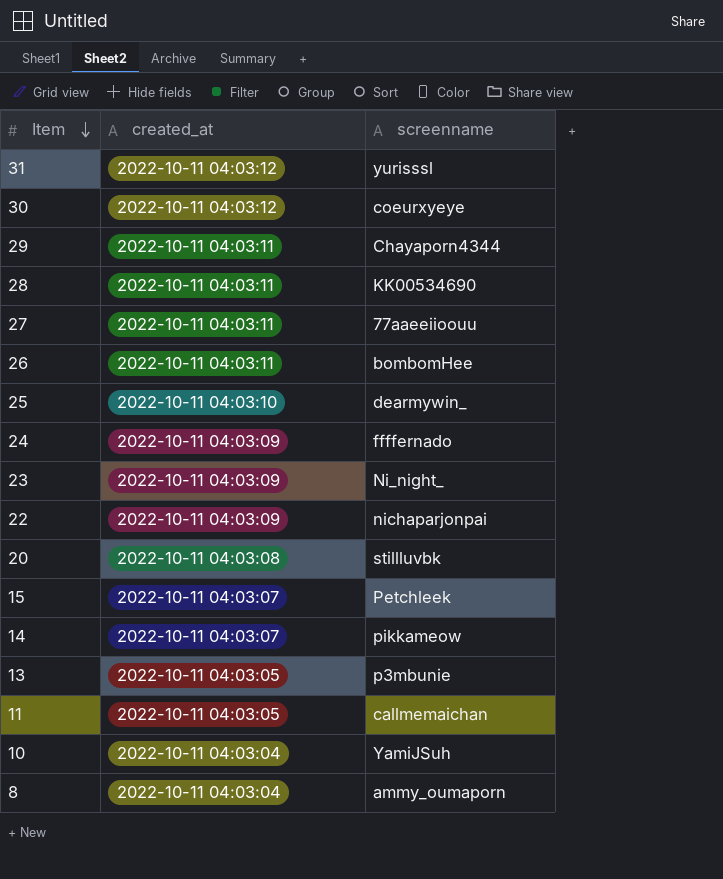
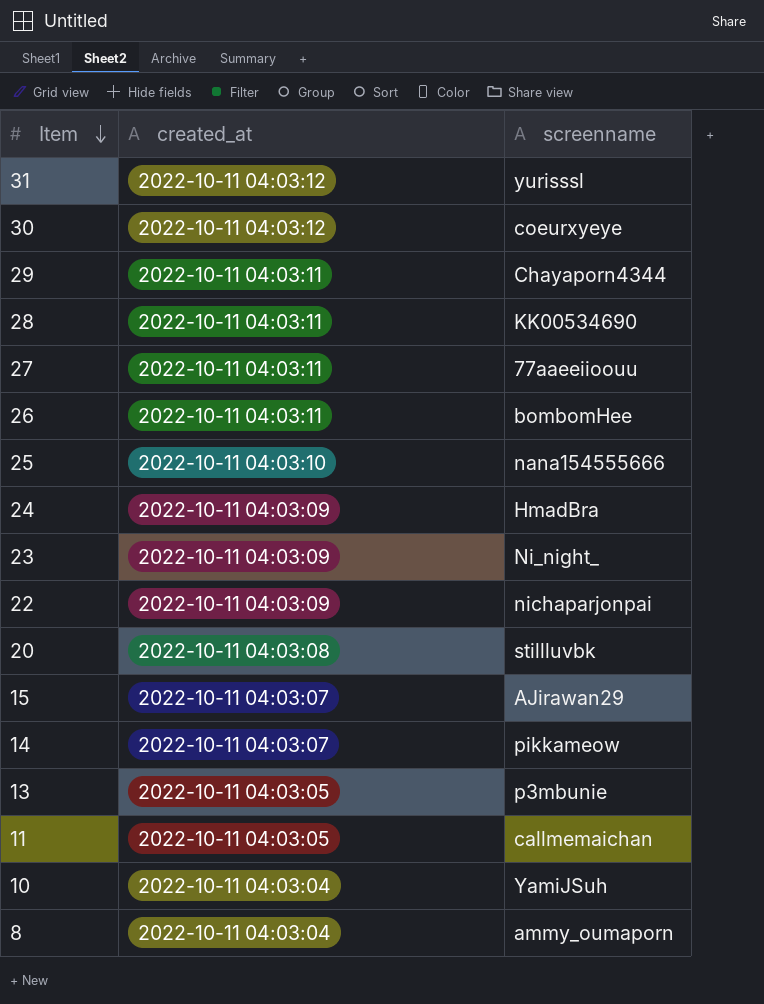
25 | screenname: dearmywin_ -> nana154555666
24 | screenname: ffffernado -> HmadBra
15 | screenname: Petchleek -> AJirawan29

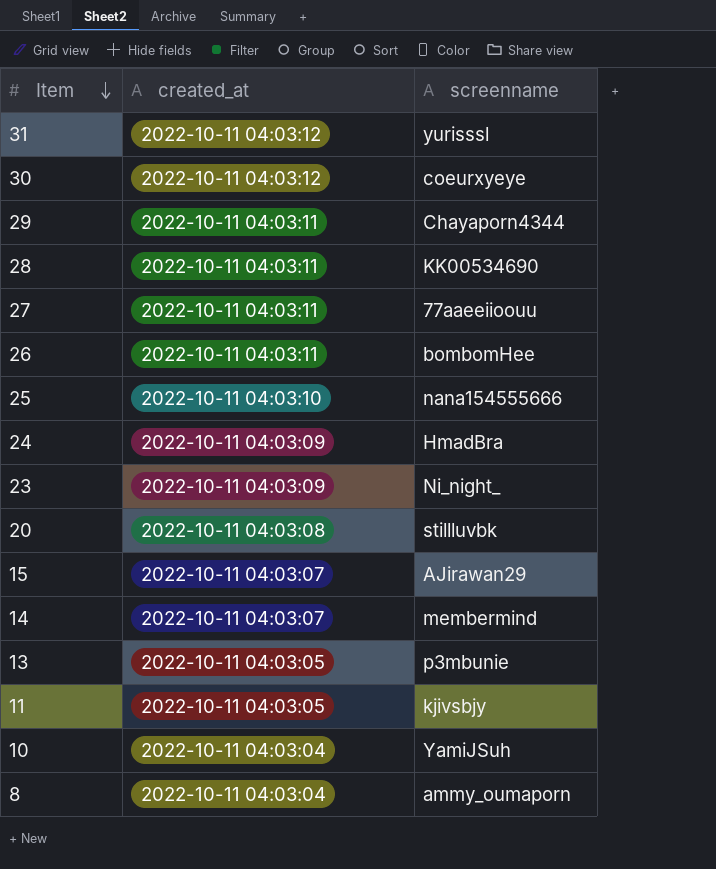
row 22: 2022-10-11 04:03:09 | nichaparjonpai -> none
14 | screenname: pikkameow -> membermind
11 | screenname: callmemaichan -> kjivsbjy

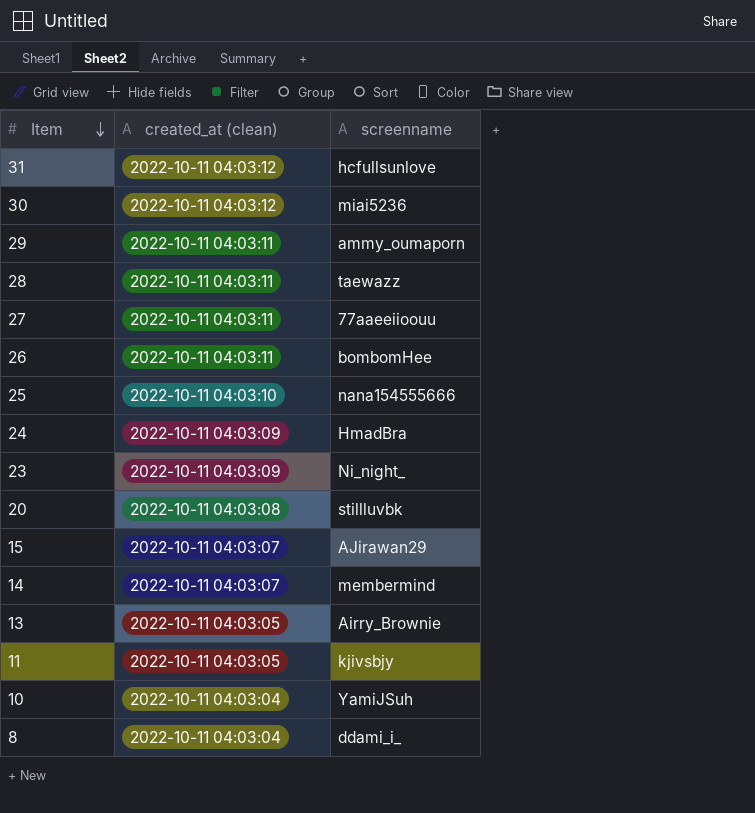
column name: created_at -> created_at (clean)
31 | screenname: yurisssl -> hcfullsunlove
30 | screenname: coeurxyeye -> miai5236
29 | screenname: Chayaporn4344 -> ammy_oumaporn
28 | screenname: KK00534690 -> taewazz
13 | screenname: p3mbunie -> Airry_Brownie
8 | screenname: ammy_oumaporn -> ddami_i_

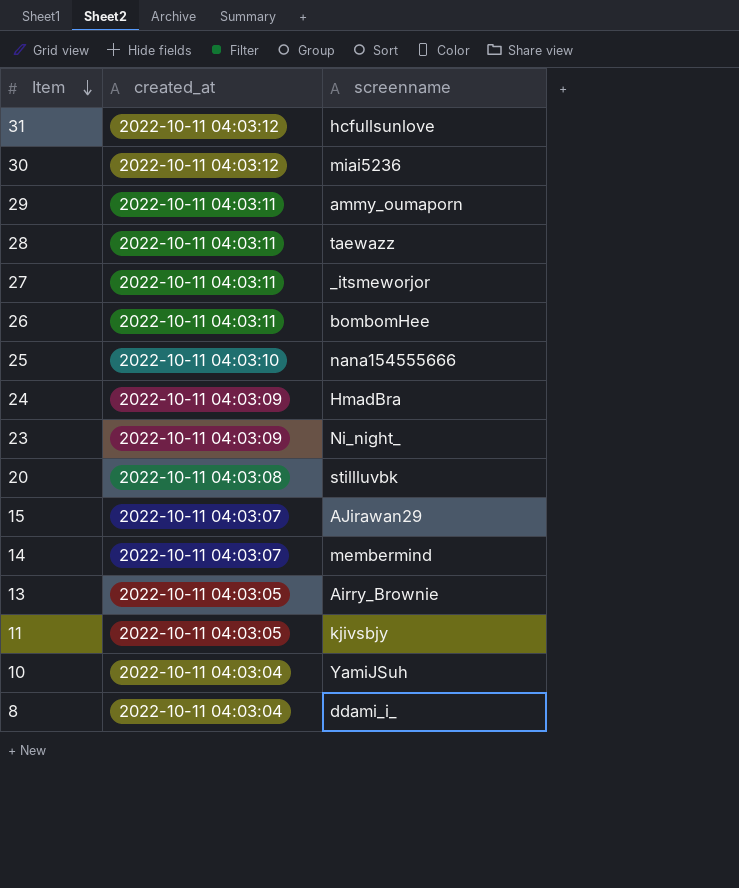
column name: created_at (clean) -> created_at
27 | screenname: 77aaeeiioouu -> _itsmeworjor

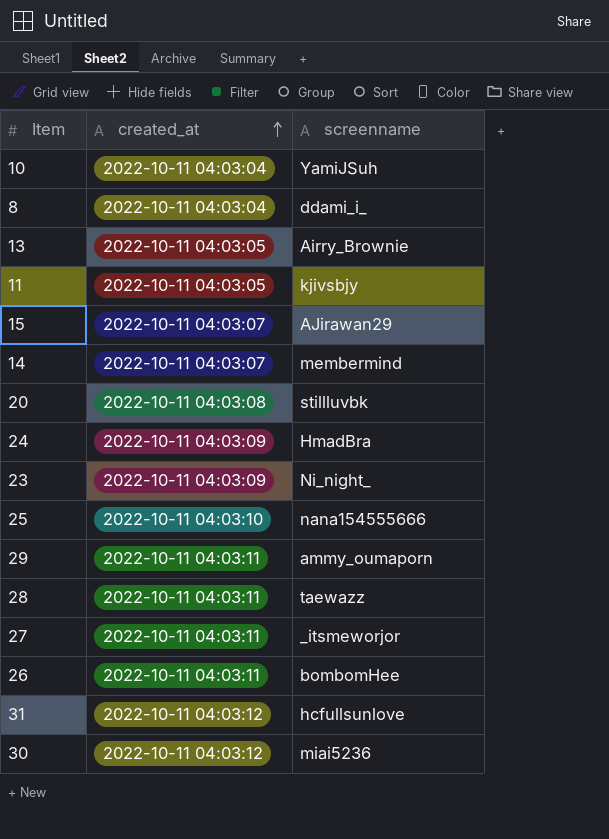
row order: Item descending -> created_at ascending

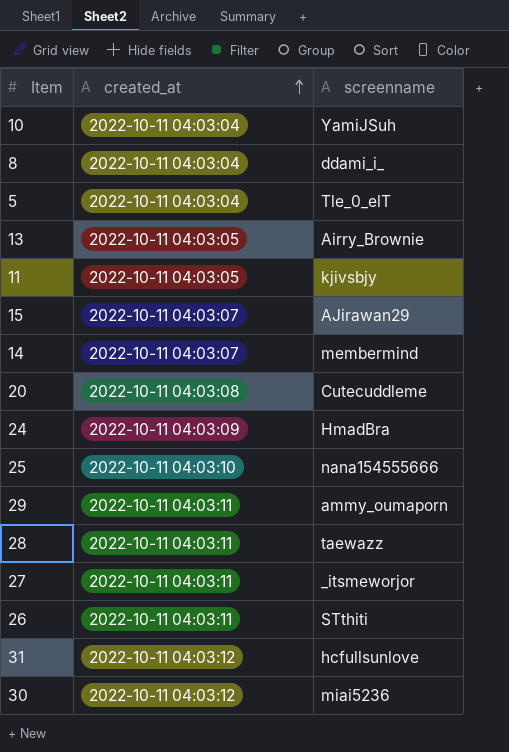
row 23: 2022-10-11 04:03:09 | Ni_night_ -> none
row 5: none -> 2022-10-11 04:03:04 | Tle_0_elT
20 | screenname: stillluvbk -> Cutecuddleme
26 | screenname: bombomHee -> STthiti

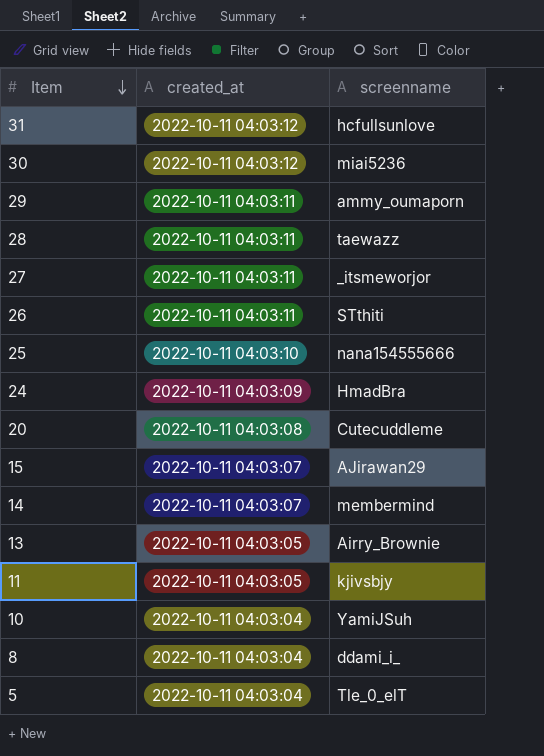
row order: created_at ascending -> Item descending

